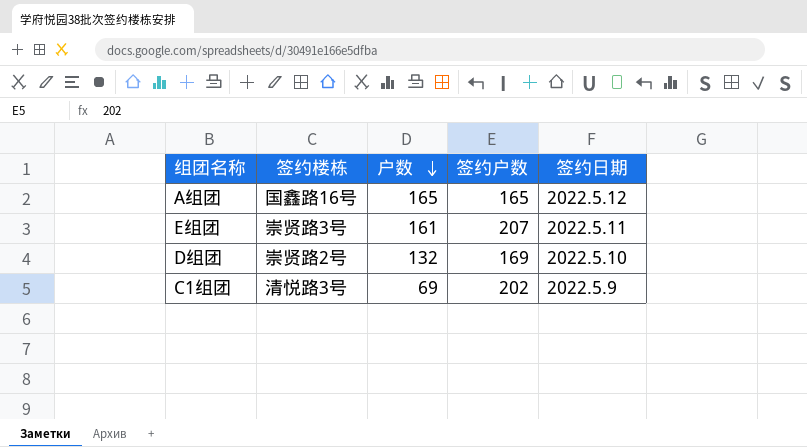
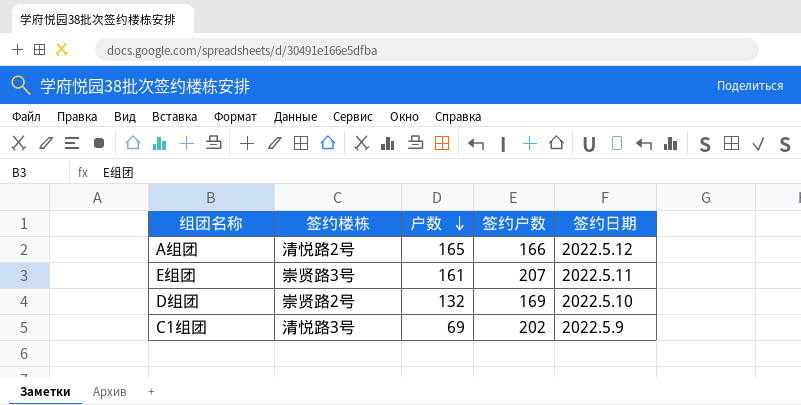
A组团 | 签约楼栋: 国鑫路16号 -> 清悦路2号
A组团 | 签约户数: 165 -> 166

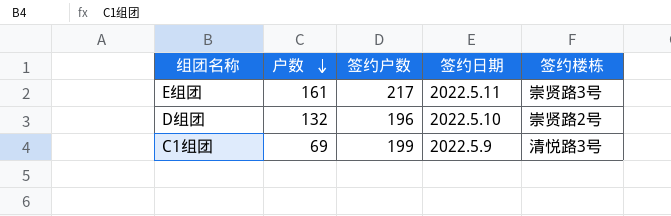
column 签约楼栋 | position: 2 -> 5
row A组团: 清悦路2号 | 165 | 166 | 2022.5.12 -> none
E组团 | 签约户数: 207 -> 217
D组团 | 签约户数: 169 -> 196
C1组团 | 签约户数: 202 -> 199

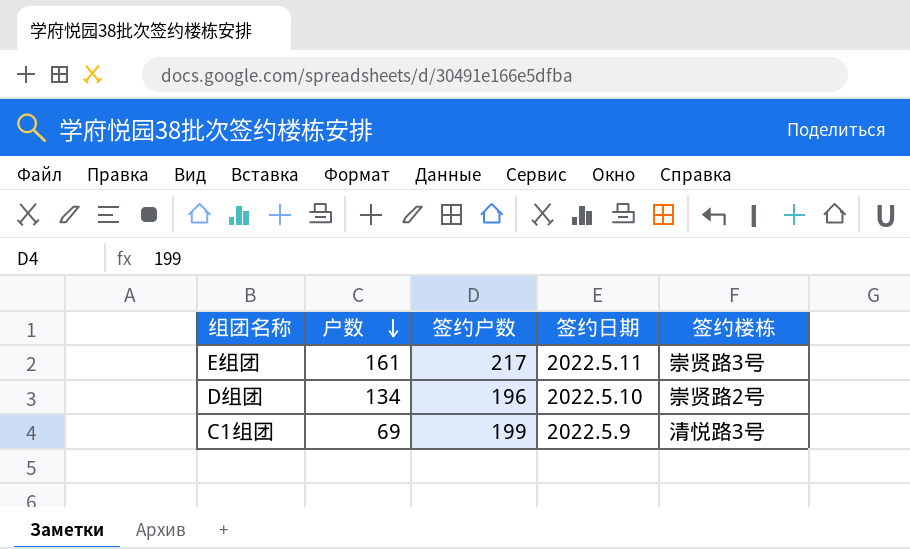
D组团 | 户数: 132 -> 134

